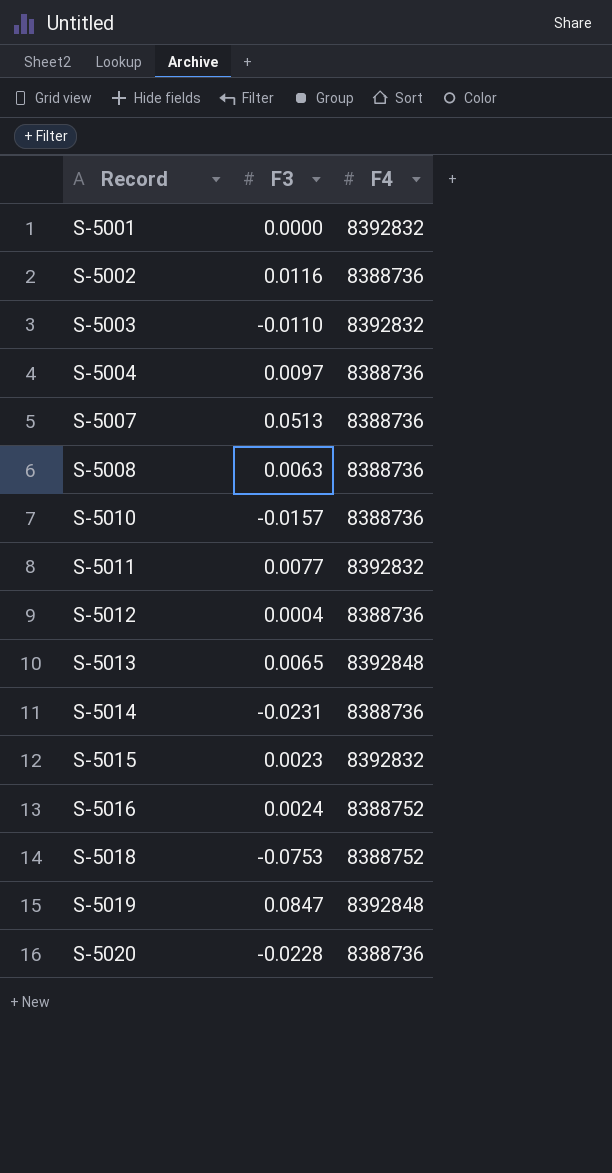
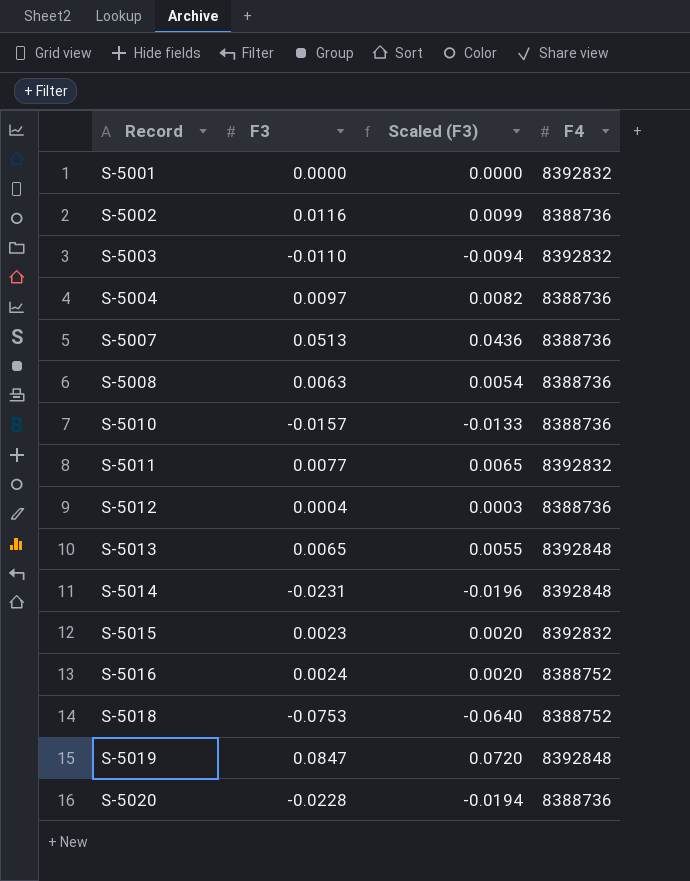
column Scaled (F3) | formula: none -> [F3] * 0.85
S-5014 | F4: 8388736 -> 8392848

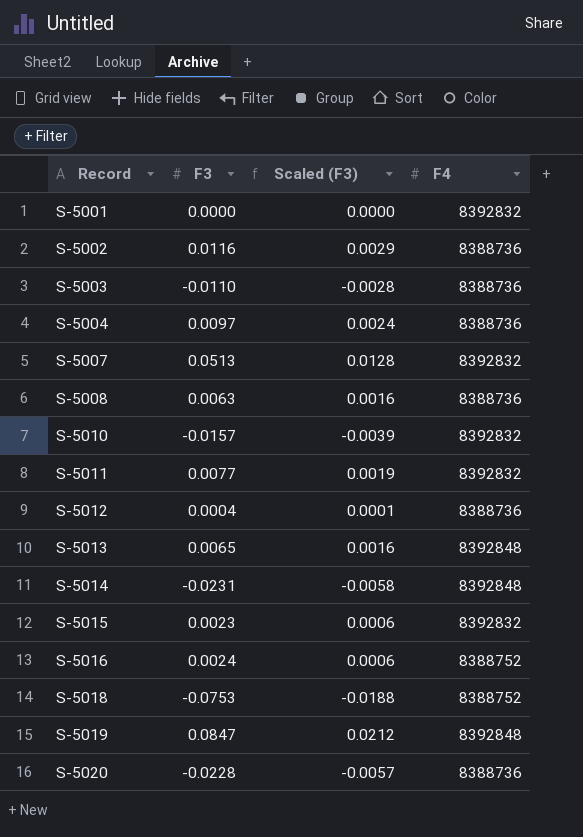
column Scaled (F3) | formula: [F3] * 0.85 -> [F3] * 0.25
S-5003 | F4: 8392832 -> 8388736
S-5007 | F4: 8388736 -> 8392832
S-5010 | F4: 8388736 -> 8392832

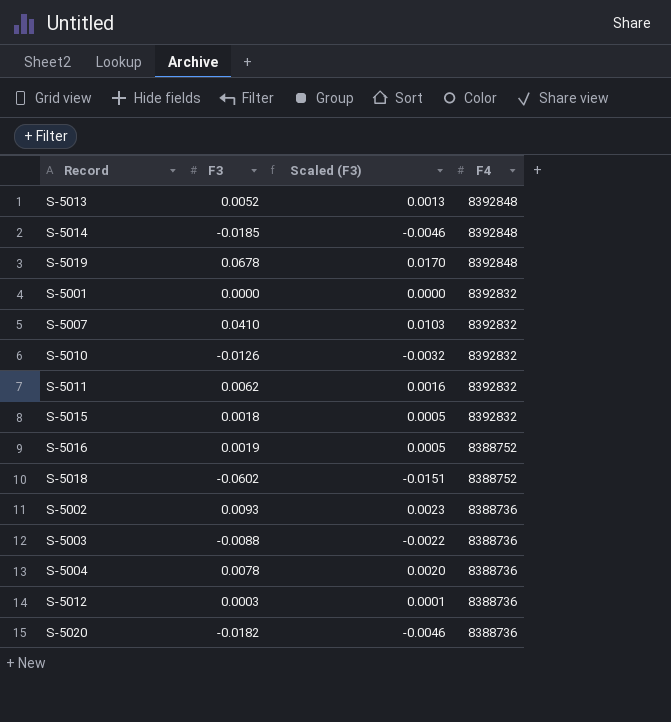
row order: Record ascending -> F4 descending
row S-5008: 0.0063 | 0.0016 | 8388736 -> none
S-5013 | F3: 0.0065 -> 0.0052
S-5013 | Scaled (F3): 0.0016 -> 0.0013
S-5014 | F3: -0.0231 -> -0.0185
S-5014 | Scaled (F3): -0.0058 -> -0.0046
S-5019 | F3: 0.0847 -> 0.0678
S-5019 | Scaled (F3): 0.0212 -> 0.0170
S-5007 | F3: 0.0513 -> 0.0410
S-5007 | Scaled (F3): 0.0128 -> 0.0103
S-5010 | F3: -0.0157 -> -0.0126
S-5010 | Scaled (F3): -0.0039 -> -0.0032
S-5011 | F3: 0.0077 -> 0.0062
S-5011 | Scaled (F3): 0.0019 -> 0.0016
S-5015 | F3: 0.0023 -> 0.0018
S-5015 | Scaled (F3): 0.0006 -> 0.0005
S-5016 | F3: 0.0024 -> 0.0019
S-5016 | Scaled (F3): 0.0006 -> 0.0005
S-5018 | F3: -0.0753 -> -0.0602
S-5018 | Scaled (F3): -0.0188 -> -0.0151
S-5002 | F3: 0.0116 -> 0.0093
S-5002 | Scaled (F3): 0.0029 -> 0.0023
S-5003 | F3: -0.0110 -> -0.0088
S-5003 | Scaled (F3): -0.0028 -> -0.0022
S-5004 | F3: 0.0097 -> 0.0078
S-5004 | Scaled (F3): 0.0024 -> 0.0020
S-5012 | F3: 0.0004 -> 0.0003
S-5020 | F3: -0.0228 -> -0.0182
S-5020 | Scaled (F3): -0.0057 -> -0.0046

